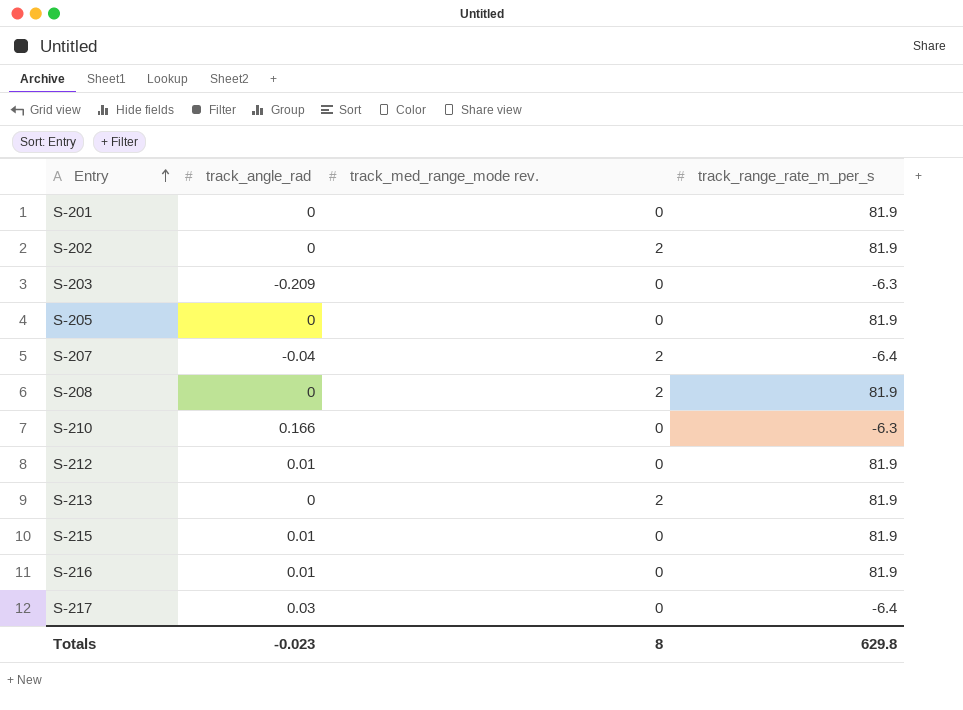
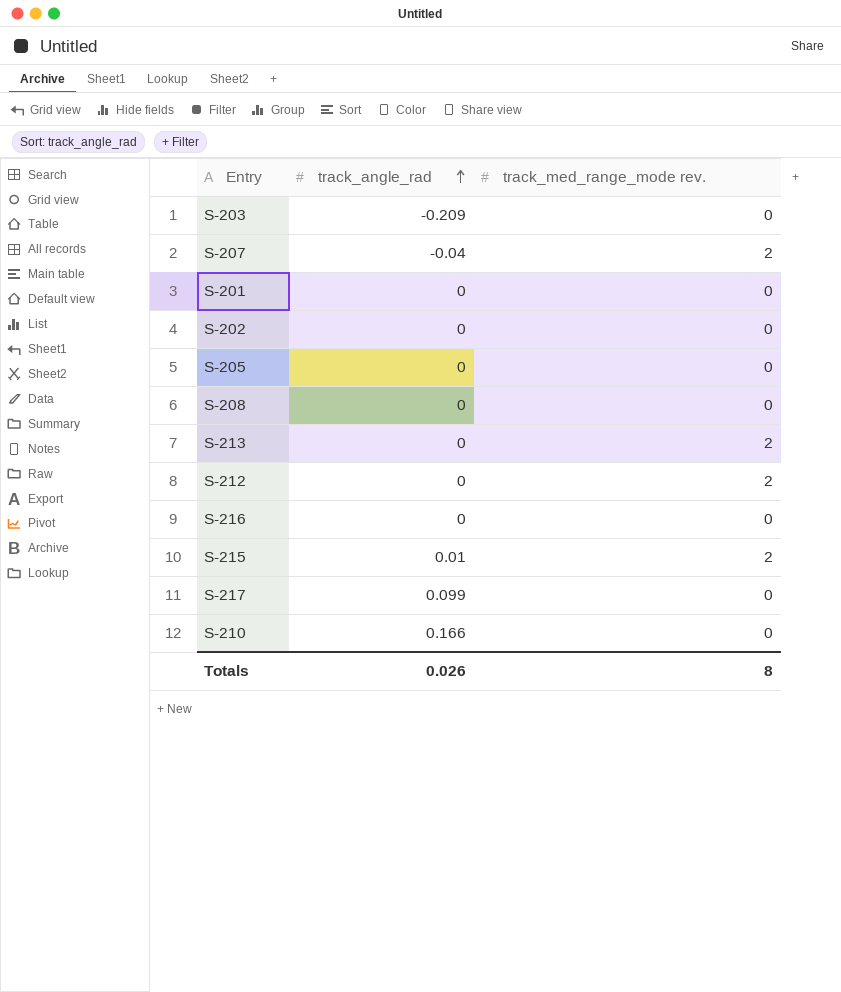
row order: Entry ascending -> track_angle_rad ascending
column track_range_rate_m_per_s | position: 4 -> none
S-202 | track_med_range_mode rev.: 2 -> 0
S-208 | track_med_range_mode rev.: 2 -> 0
S-212 | track_angle_rad: 0.01 -> 0
S-212 | track_med_range_mode rev.: 0 -> 2
S-216 | track_angle_rad: 0.01 -> 0
S-215 | track_med_range_mode rev.: 0 -> 2
S-217 | track_angle_rad: 0.03 -> 0.099
Totals | track_angle_rad: -0.023 -> 0.026

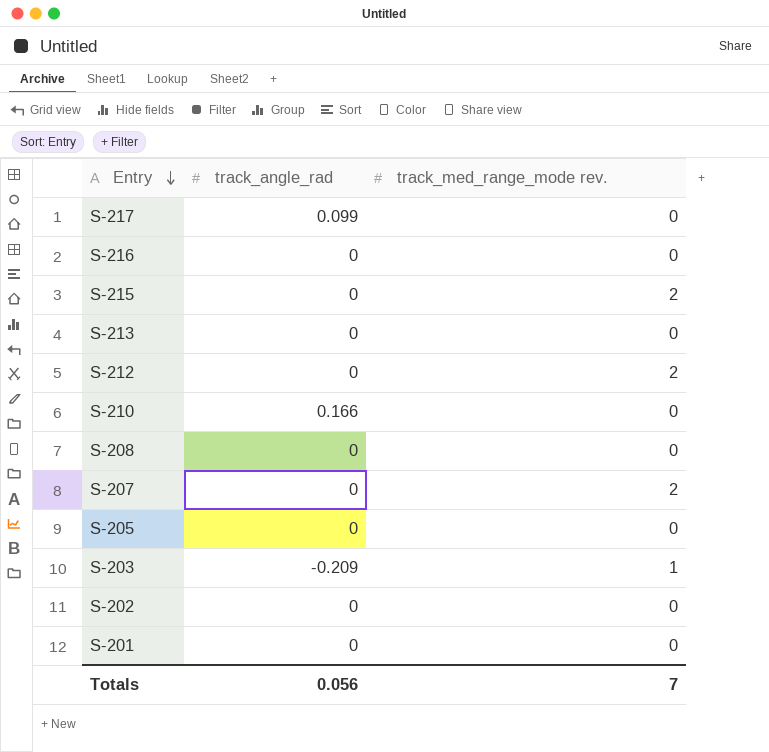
row order: track_angle_rad ascending -> Entry descending
S-215 | track_angle_rad: 0.01 -> 0
S-213 | track_med_range_mode rev.: 2 -> 0
S-207 | track_angle_rad: -0.04 -> 0
S-203 | track_med_range_mode rev.: 0 -> 1
Totals | track_angle_rad: 0.026 -> 0.056
Totals | track_med_range_mode rev.: 8 -> 7

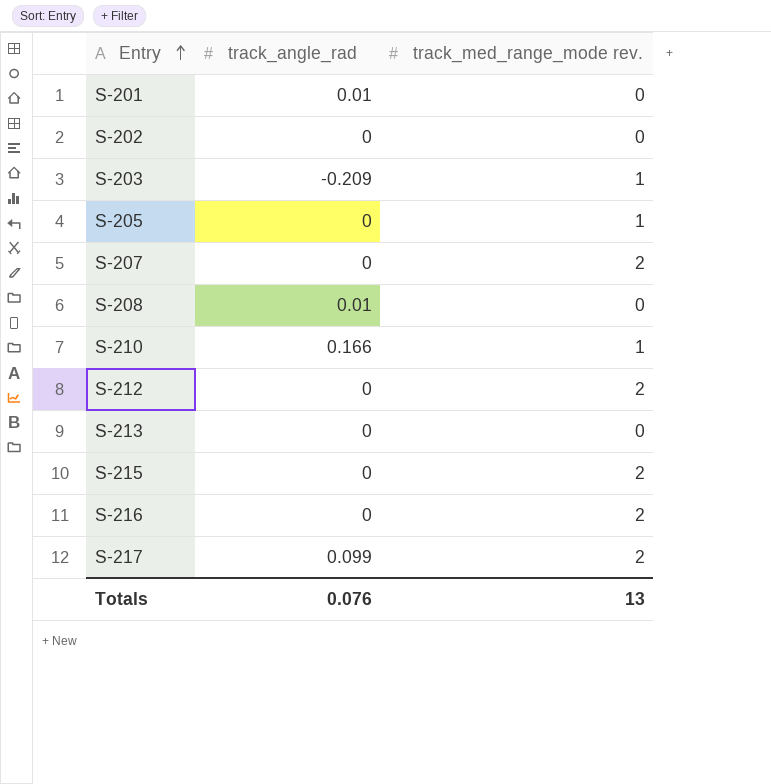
row order: Entry descending -> Entry ascending
S-201 | track_angle_rad: 0 -> 0.01
S-205 | track_med_range_mode rev.: 0 -> 1
S-208 | track_angle_rad: 0 -> 0.01
S-210 | track_med_range_mode rev.: 0 -> 1
S-216 | track_med_range_mode rev.: 0 -> 2
S-217 | track_med_range_mode rev.: 0 -> 2
Totals | track_angle_rad: 0.056 -> 0.076
Totals | track_med_range_mode rev.: 7 -> 13

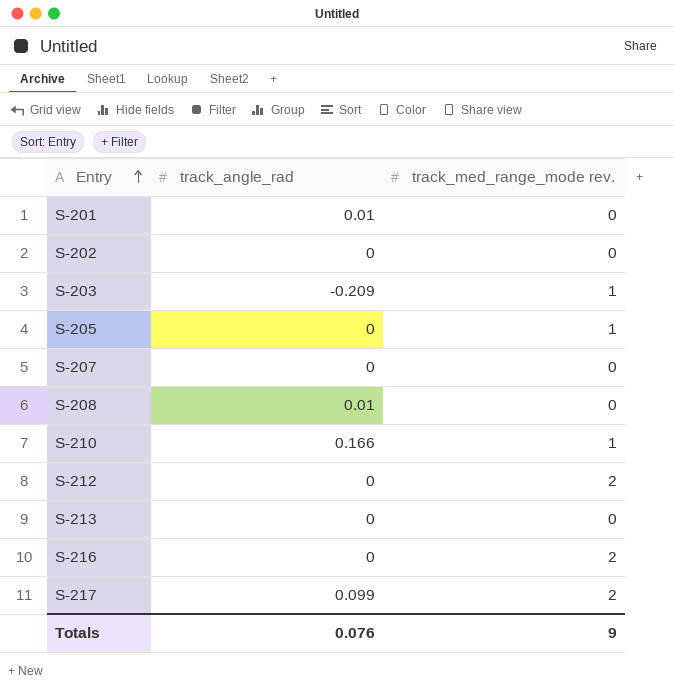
row S-215: 0 | 2 -> none
S-207 | track_med_range_mode rev.: 2 -> 0
Totals | track_med_range_mode rev.: 13 -> 9

